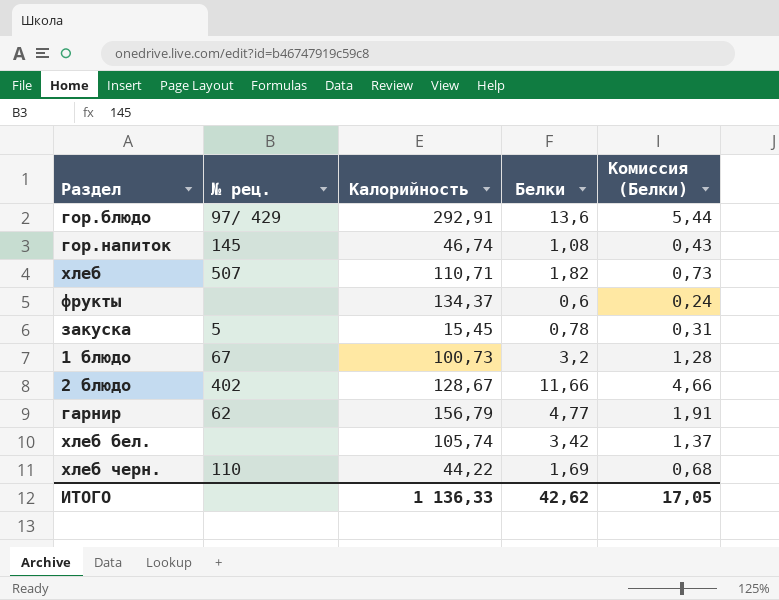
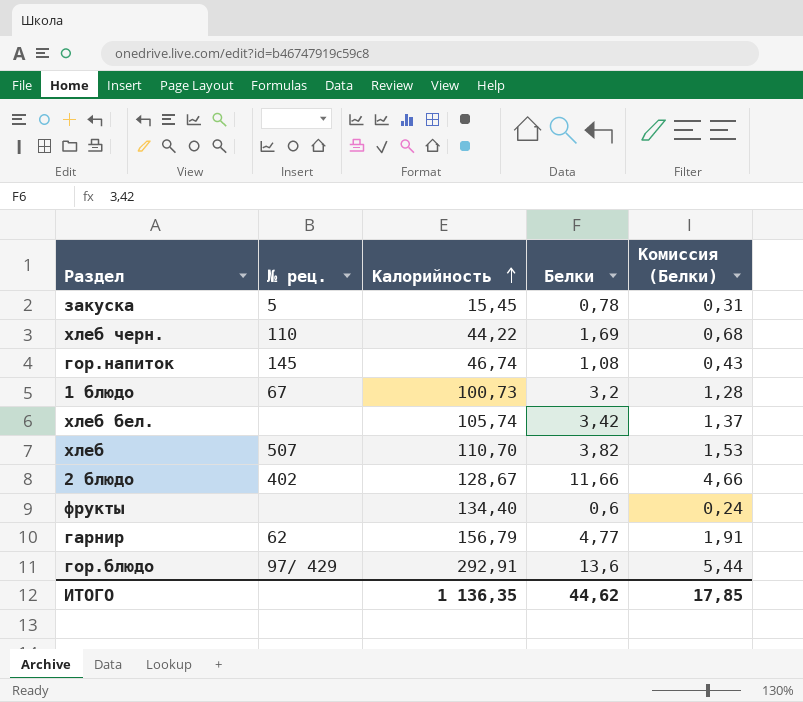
row order: none -> Калорийность ascending
хлеб | Калорийность: 110,71 -> 110,70
хлеб | Белки: 1,82 -> 3,82
хлеб | Комиссия (Белки): 0,73 -> 1,53
фрукты | Калорийность: 134,37 -> 134,40
ИТОГО | Калорийность: 1 136,33 -> 1 136,35
ИТОГО | Белки: 42,62 -> 44,62
ИТОГО | Комиссия (Белки): 17,05 -> 17,85

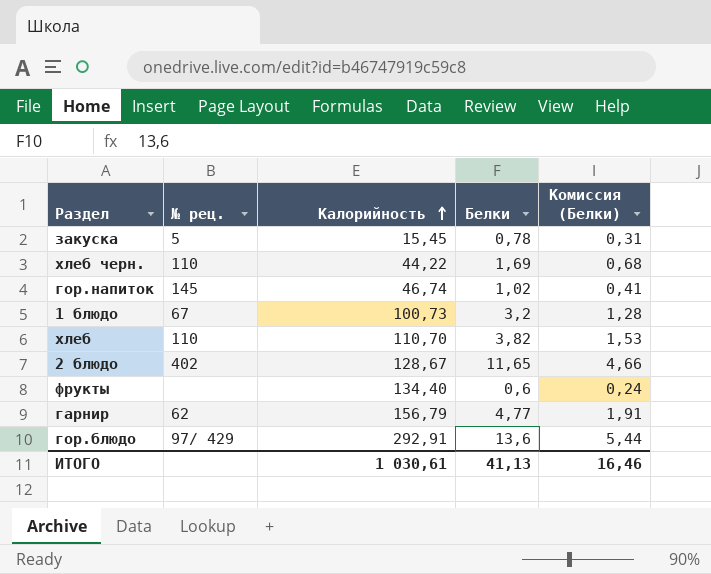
row хлеб бел.: none | 105,74 | 3,42 | 1,37 -> none
гор.напиток | Белки: 1,08 -> 1,02
гор.напиток | Комиссия (Белки): 0,43 -> 0,41
хлеб | № рец.: 507 -> 110
2 блюдо | Белки: 11,66 -> 11,65
ИТОГО | Калорийность: 1 136,35 -> 1 030,61
ИТОГО | Белки: 44,62 -> 41,13
ИТОГО | Комиссия (Белки): 17,85 -> 16,46

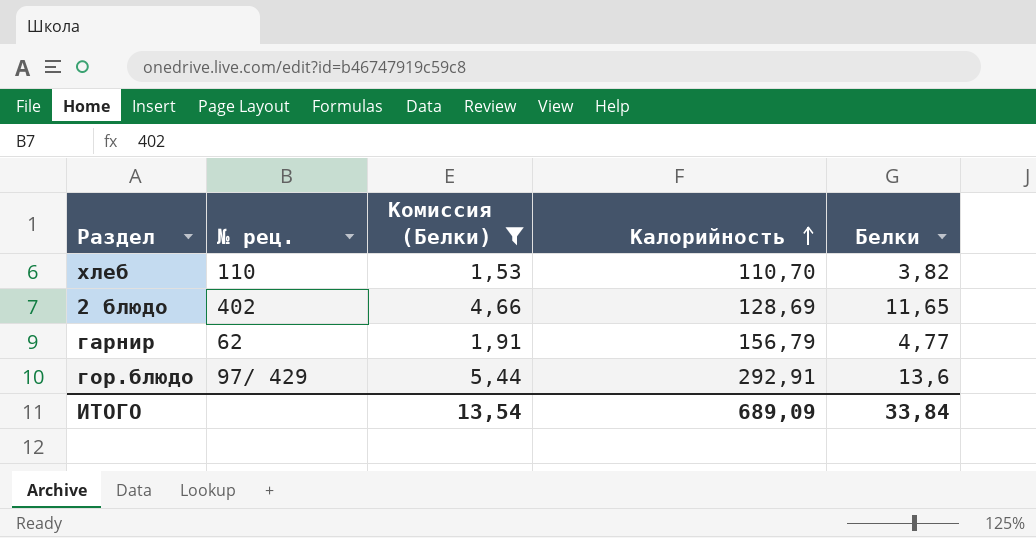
filter: none -> Комиссия (Белки) >= 1,53
column Комиссия (Белки) | position: 5 -> 3
2 блюдо | Калорийность: 128,67 -> 128,69
ИТОГО | Комиссия (Белки): 16,46 -> 13,54
ИТОГО | Калорийность: 1 030,61 -> 689,09
ИТОГО | Белки: 41,13 -> 33,84

